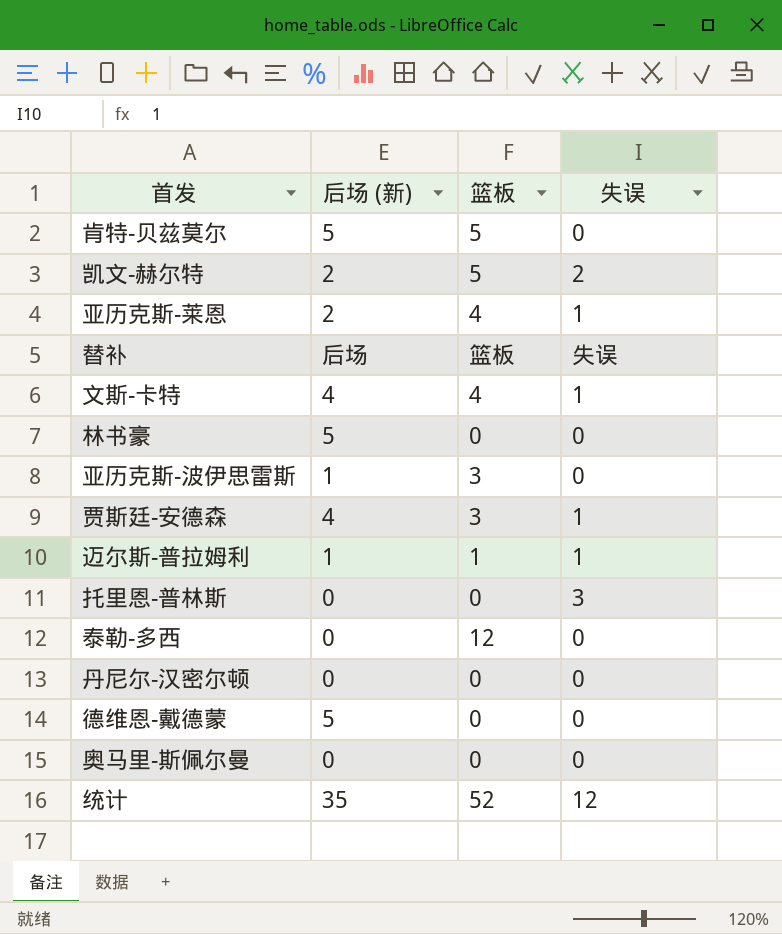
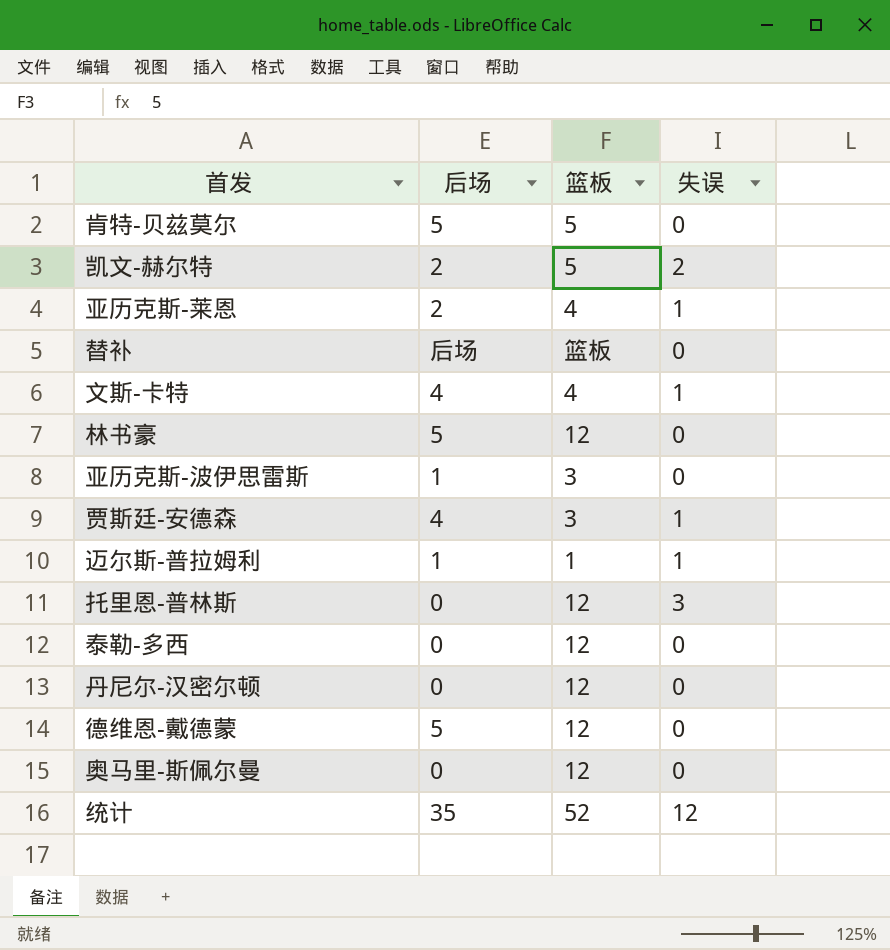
column name: 后场 (新) -> 后场
替补 | 失误: 失误 -> 0
林书豪 | 篮板: 0 -> 12
托里恩-普林斯 | 篮板: 0 -> 12
丹尼尔-汉密尔顿 | 篮板: 0 -> 12
德维恩-戴德蒙 | 篮板: 0 -> 12
奥马里-斯佩尔曼 | 篮板: 0 -> 12

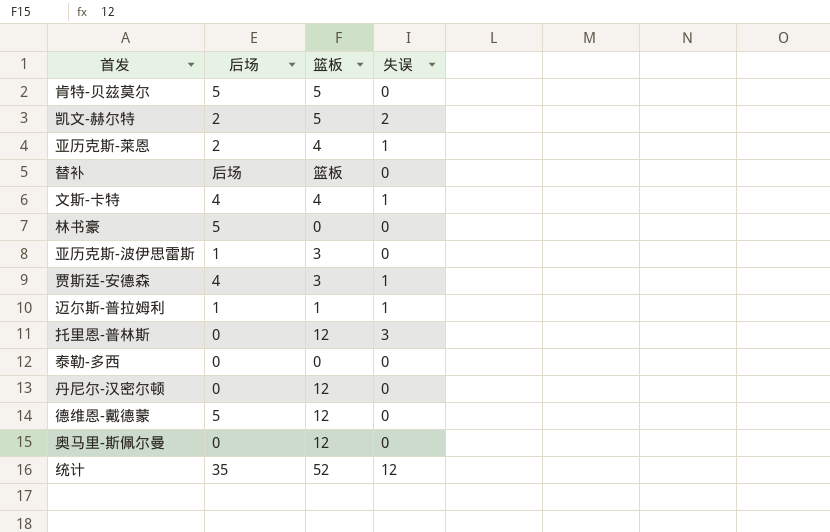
林书豪 | 篮板: 12 -> 0
泰勒-多西 | 篮板: 12 -> 0

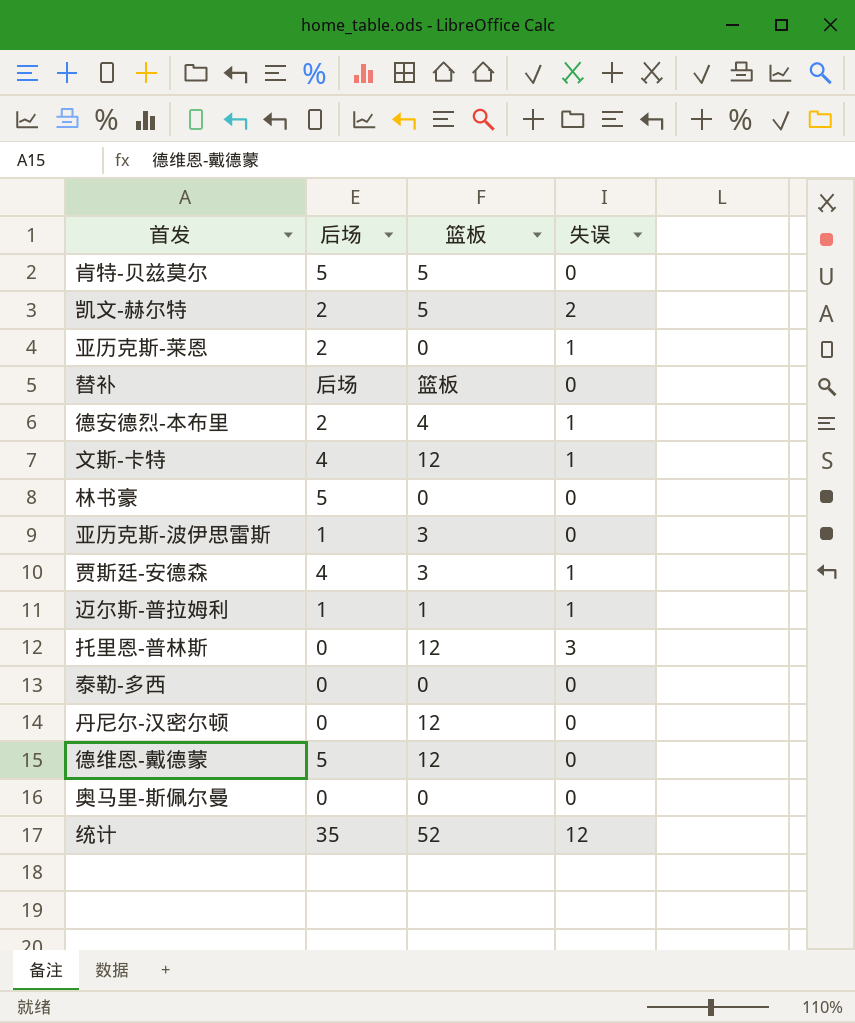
亚历克斯-莱恩 | 篮板: 4 -> 0
row 德安德烈-本布里: none -> 2 | 4 | 1
文斯-卡特 | 篮板: 4 -> 12
奥马里-斯佩尔曼 | 篮板: 12 -> 0

